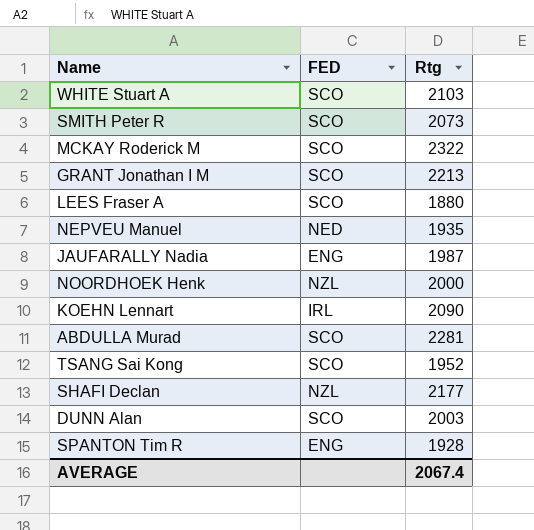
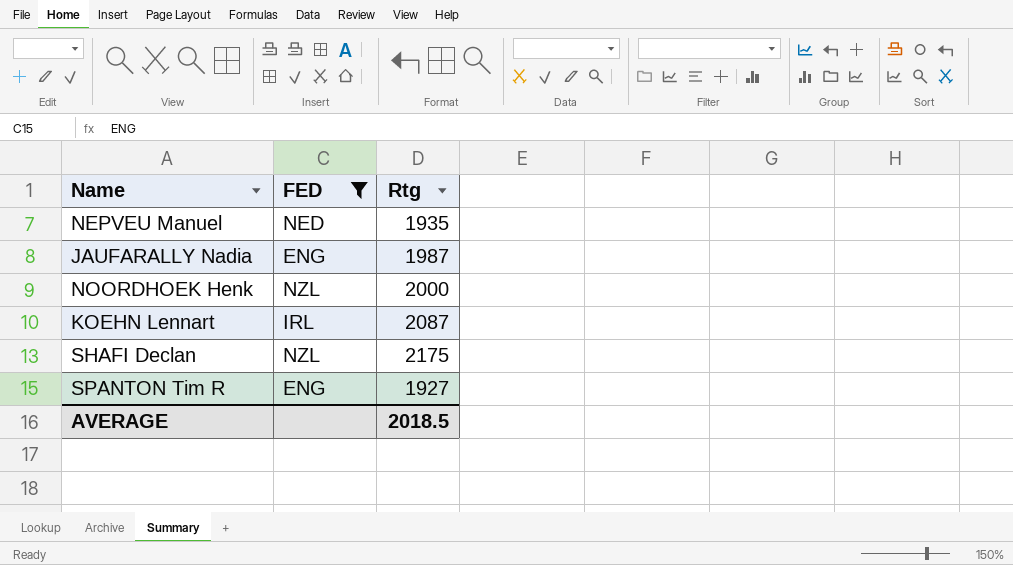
filter: none -> FED != SCO
KOEHN Lennart | Rtg: 2090 -> 2087
SHAFI Declan | Rtg: 2177 -> 2175
SPANTON Tim R | Rtg: 1928 -> 1927
AVERAGE | Rtg: 2067.4 -> 2018.5

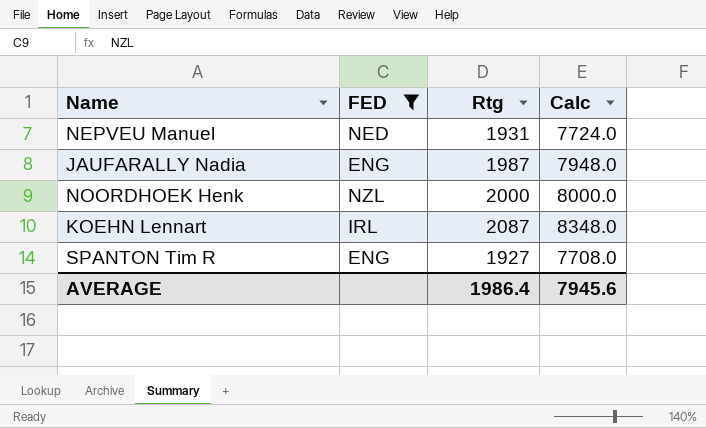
column Calc | formula: none -> [Rtg] * 4
row SHAFI Declan: NZL | 2175 -> none
NEPVEU Manuel | Rtg: 1935 -> 1931
AVERAGE | Rtg: 2018.5 -> 1986.4

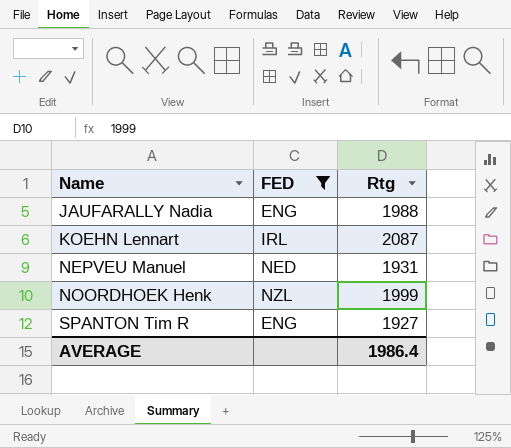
row order: none -> Name ascending
column Calc | formula: [Rtg] * 4 -> none
JAUFARALLY Nadia | Rtg: 1987 -> 1988
NOORDHOEK Henk | Rtg: 2000 -> 1999

